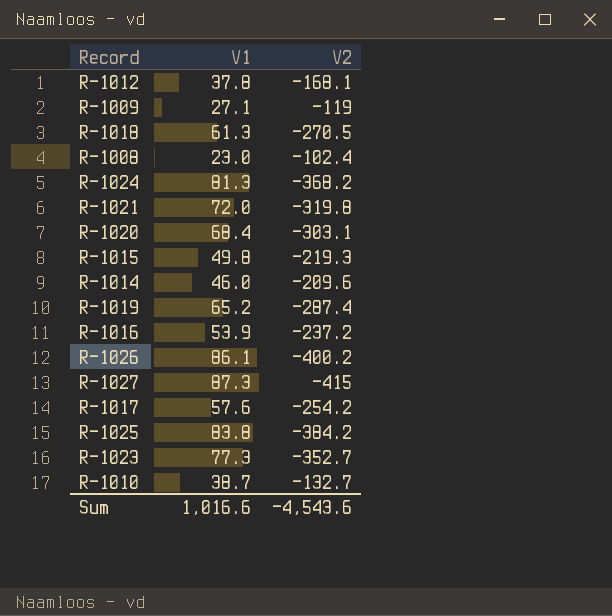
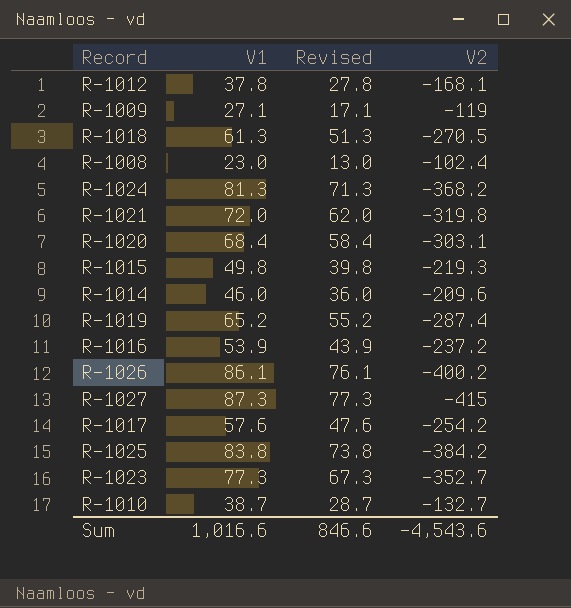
column Revised | formula: none -> [V1] - 10

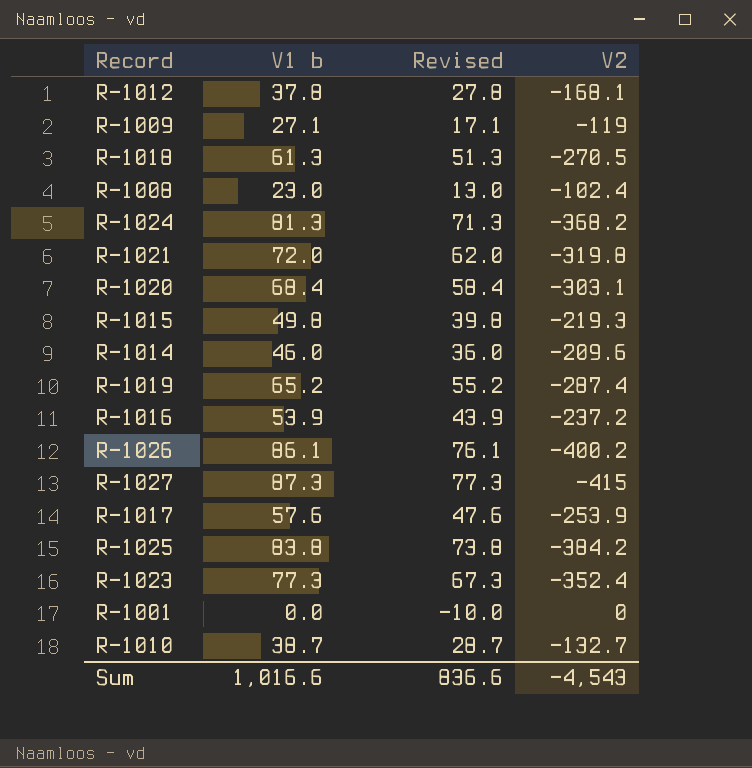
column name: V1 -> V1 b
R-1017 | V2: -254.2 -> -253.9
R-1023 | V2: -352.7 -> -352.4
row R-1001: none -> 0.0 | -10.0 | 0
Sum | Revised: 846.6 -> 836.6
Sum | V2: -4,543.6 -> -4,543

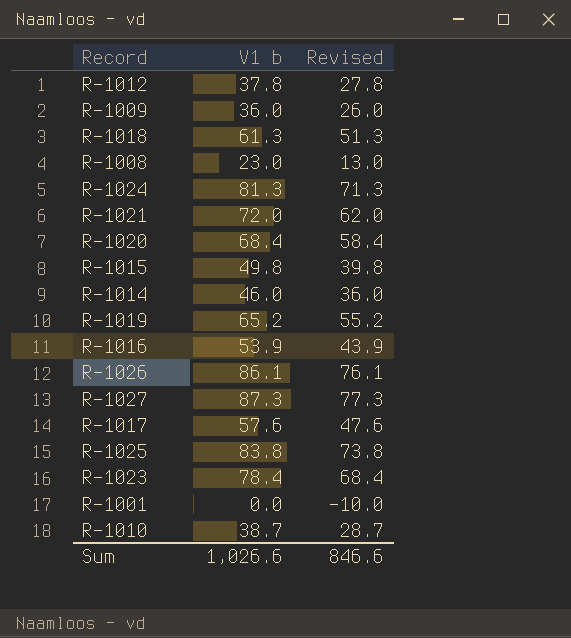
column V2 | position: 4 -> none
R-1009 | V1 b: 27.1 -> 36.0
R-1009 | Revised: 17.1 -> 26.0
R-1023 | V1 b: 77.3 -> 78.4
R-1023 | Revised: 67.3 -> 68.4
Sum | V1 b: 1,016.6 -> 1,026.6
Sum | Revised: 836.6 -> 846.6

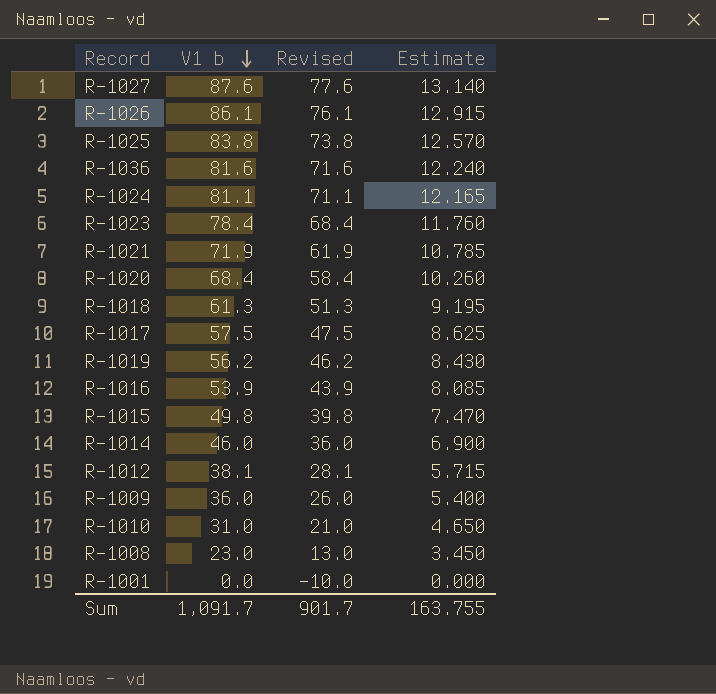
row order: none -> V1 b descending
column Estimate | formula: none -> [V1 b] * 0.15
R-1027 | V1 b: 87.3 -> 87.6
R-1027 | Revised: 77.3 -> 77.6
row R-1036: none -> 81.6 | 71.6 | 12.240
R-1024 | V1 b: 81.3 -> 81.1
R-1024 | Revised: 71.3 -> 71.1
R-1021 | V1 b: 72.0 -> 71.9
R-1021 | Revised: 62.0 -> 61.9
R-1017 | V1 b: 57.6 -> 57.5
R-1017 | Revised: 47.6 -> 47.5
R-1019 | V1 b: 65.2 -> 56.2
R-1019 | Revised: 55.2 -> 46.2
R-1012 | V1 b: 37.8 -> 38.1
R-1012 | Revised: 27.8 -> 28.1
R-1010 | V1 b: 38.7 -> 31.0
R-1010 | Revised: 28.7 -> 21.0
Sum | V1 b: 1,026.6 -> 1,091.7
Sum | Revised: 846.6 -> 901.7

